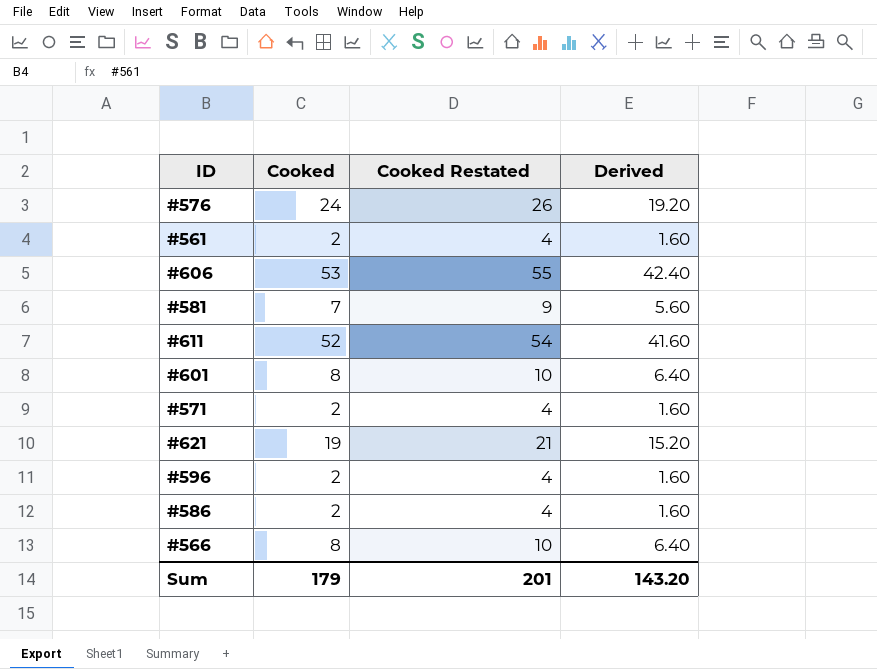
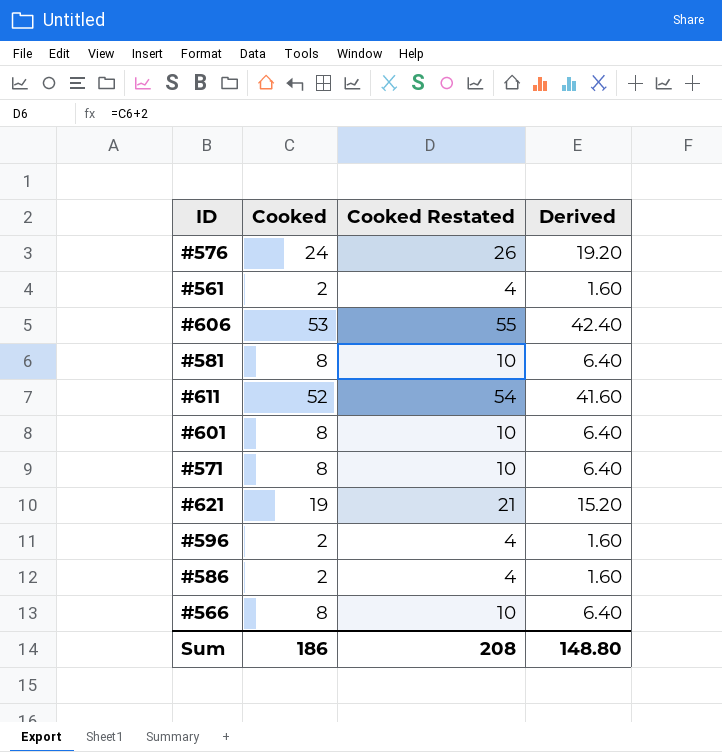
#581 | Cooked: 7 -> 8
#581 | Cooked Restated: 9 -> 10
#581 | Derived: 5.60 -> 6.40
#571 | Cooked: 2 -> 8
#571 | Cooked Restated: 4 -> 10
#571 | Derived: 1.60 -> 6.40
Sum | Cooked: 179 -> 186
Sum | Cooked Restated: 201 -> 208
Sum | Derived: 143.20 -> 148.80

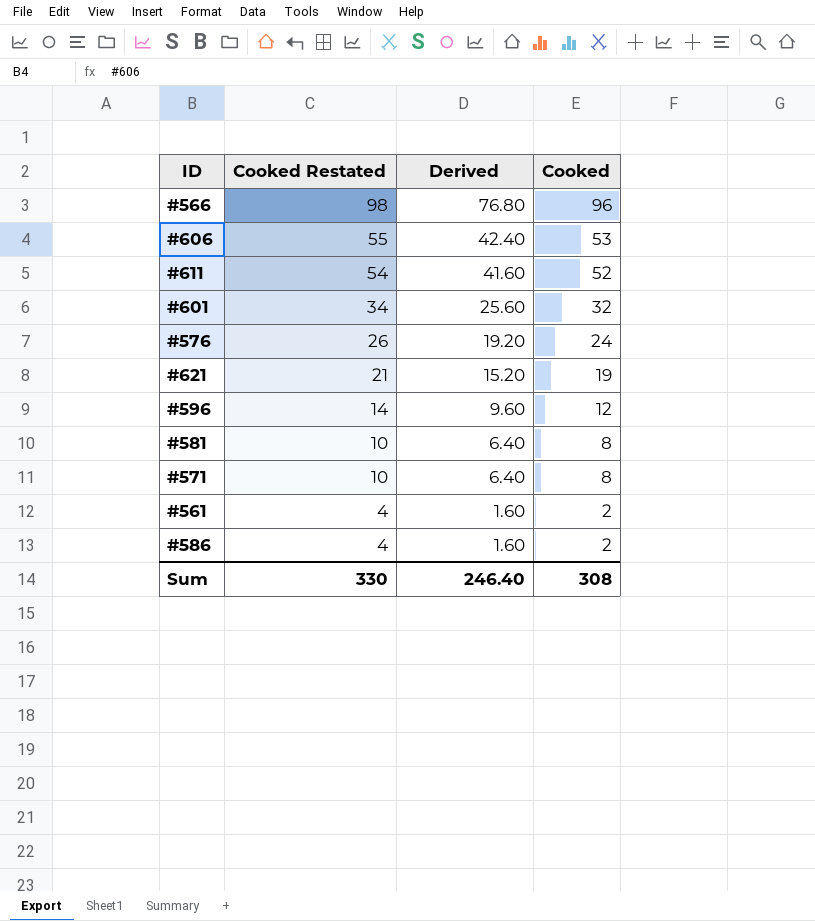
row order: none -> Cooked Restated descending
column Cooked | position: 2 -> 4
#566 | Cooked Restated: 10 -> 98
#566 | Derived: 6.40 -> 76.80
#566 | Cooked: 8 -> 96
#601 | Cooked Restated: 10 -> 34
#601 | Derived: 6.40 -> 25.60
#601 | Cooked: 8 -> 32
#596 | Cooked Restated: 4 -> 14
#596 | Derived: 1.60 -> 9.60
#596 | Cooked: 2 -> 12
Sum | Cooked Restated: 208 -> 330
Sum | Derived: 148.80 -> 246.40
Sum | Cooked: 186 -> 308

